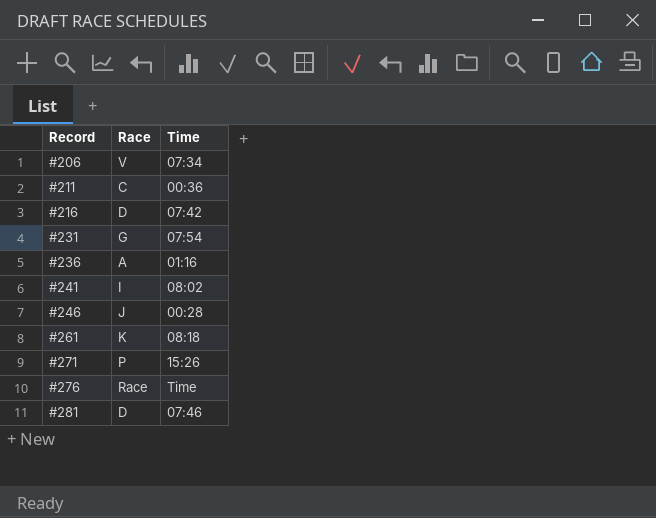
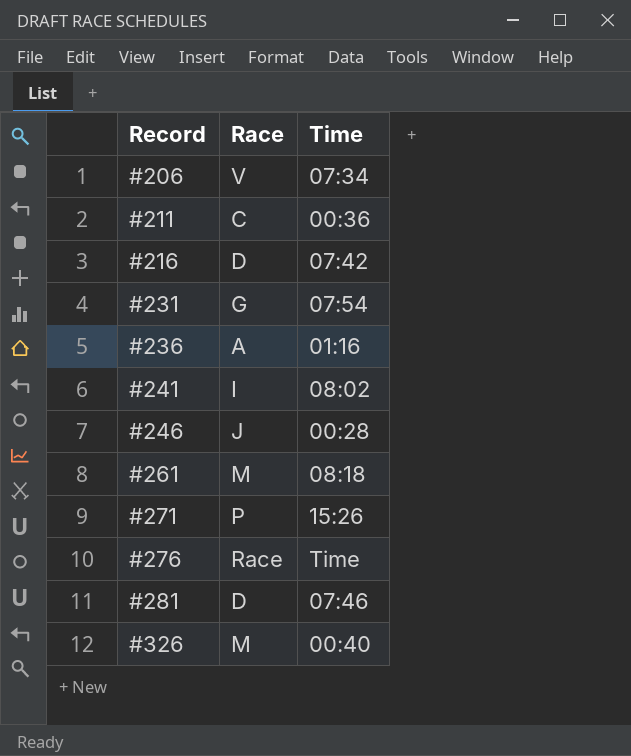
#261 | Race: K -> M
row #326: none -> M | 00:40

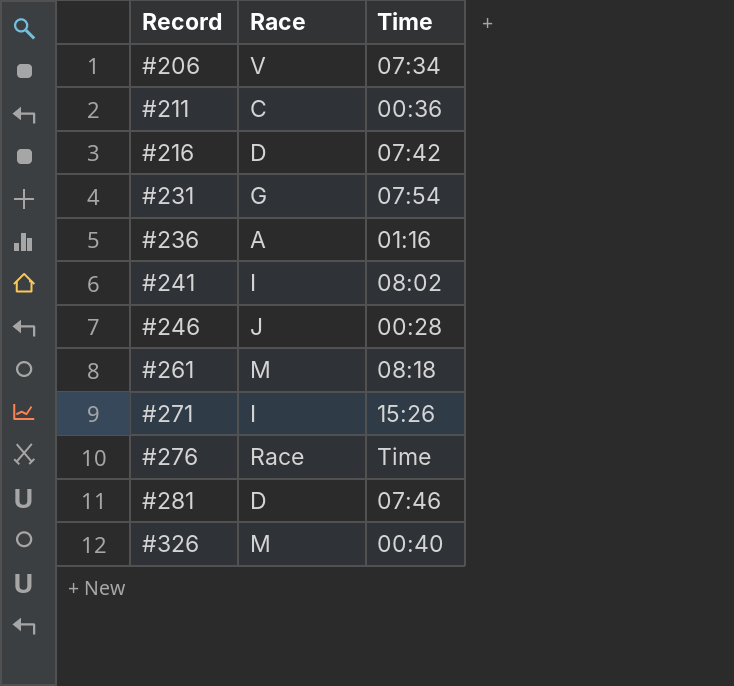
#271 | Race: P -> I

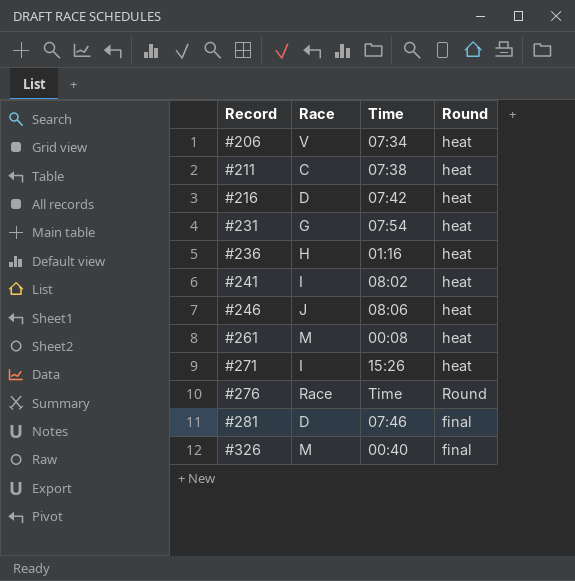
column Round | position: none -> 4
#211 | Time: 00:36 -> 07:38
#236 | Race: A -> H
#246 | Time: 00:28 -> 08:06
#261 | Time: 08:18 -> 00:08

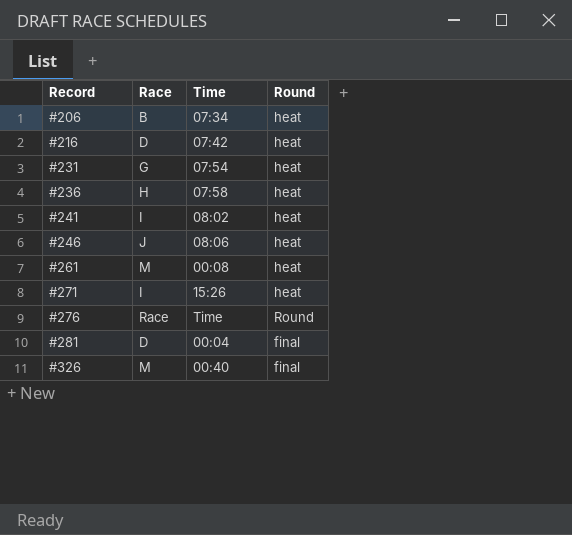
row #211: C | 07:38 | heat -> none
#206 | Race: V -> B
#236 | Time: 01:16 -> 07:58
#281 | Time: 07:46 -> 00:04

